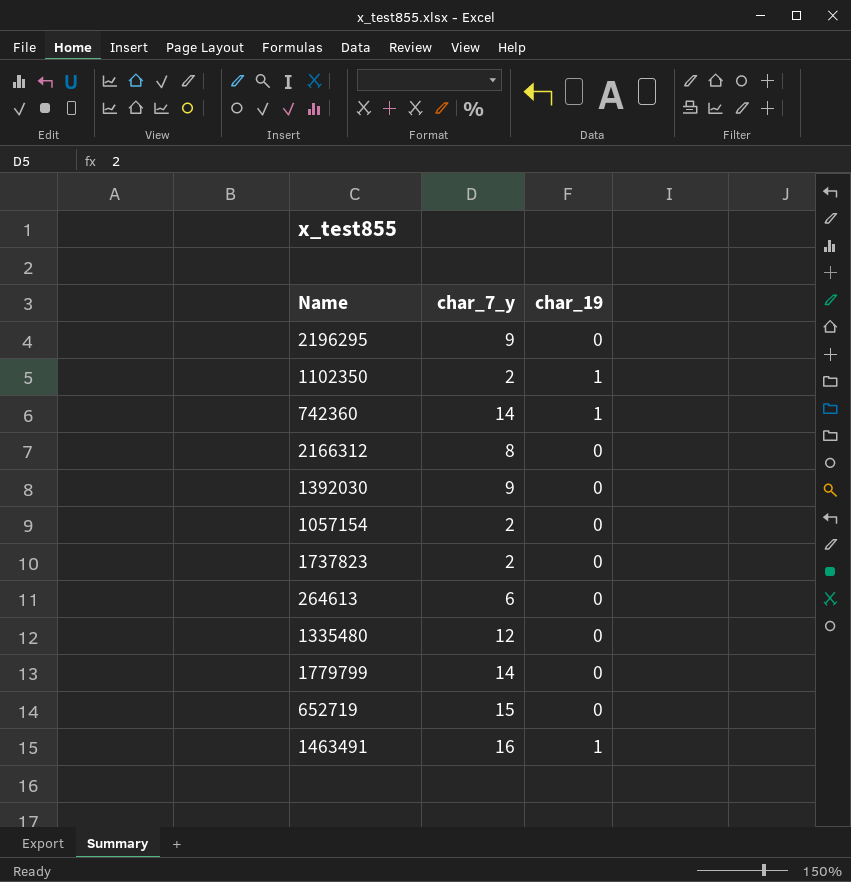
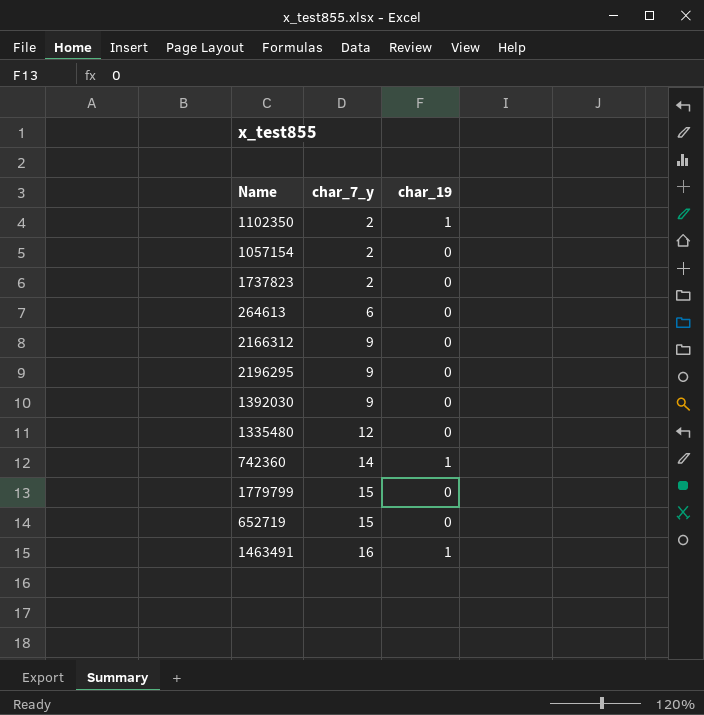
row order: none -> char_7_y ascending
2166312 | char_7_y: 8 -> 9
1779799 | char_7_y: 14 -> 15

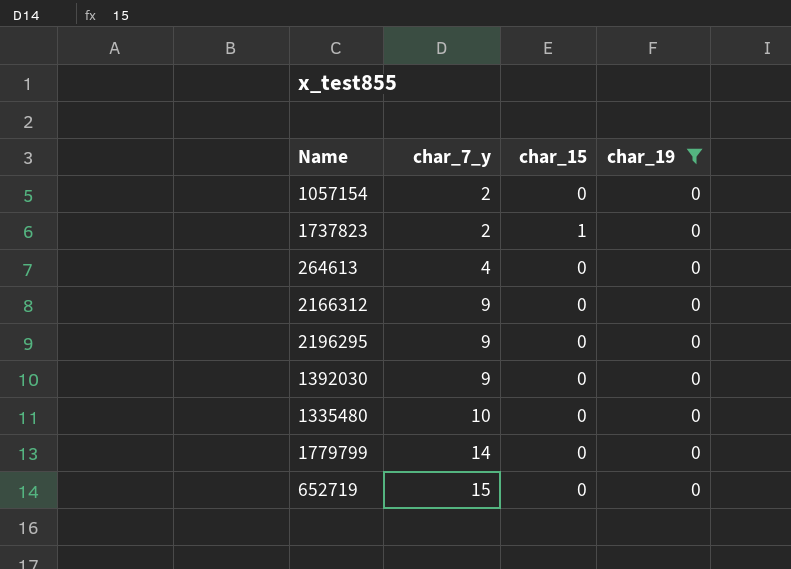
filter: none -> char_19 = 0
column char_15 | position: none -> 3
264613 | char_7_y: 6 -> 4
1335480 | char_7_y: 12 -> 10
1779799 | char_7_y: 15 -> 14

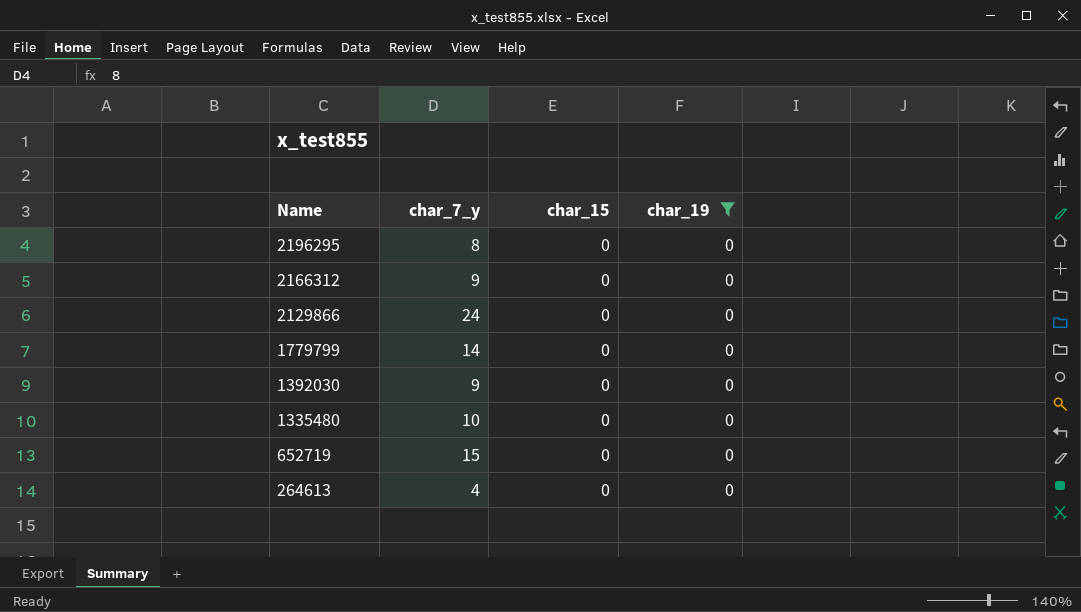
row order: char_7_y ascending -> Name descending
row 1057154: 2 | 0 | 0 -> none
row 1737823: 2 | 1 | 0 -> none
2196295 | char_7_y: 9 -> 8
row 2129866: none -> 24 | 0 | 0

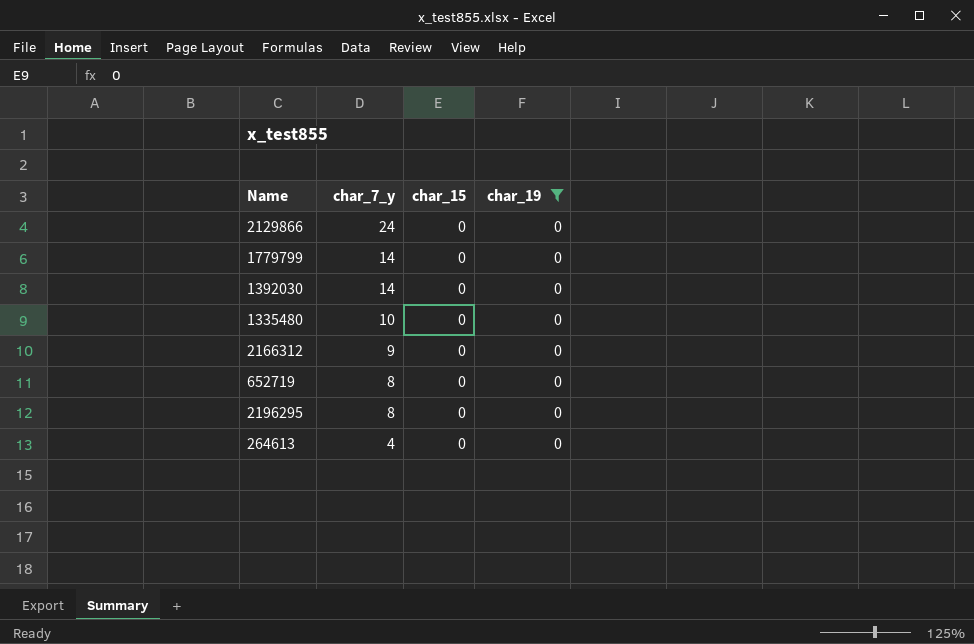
row order: Name descending -> char_7_y descending
1392030 | char_7_y: 9 -> 14
652719 | char_7_y: 15 -> 8

